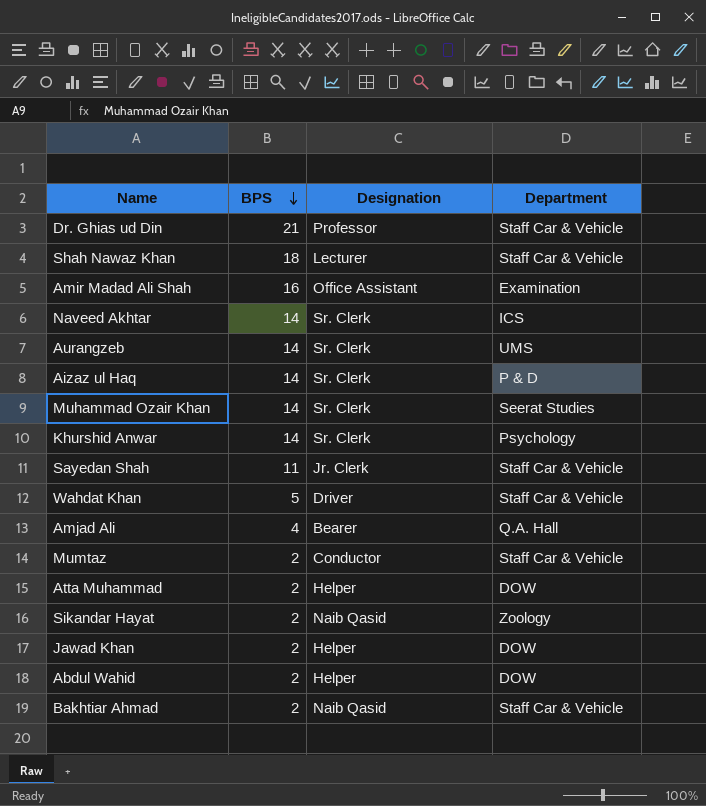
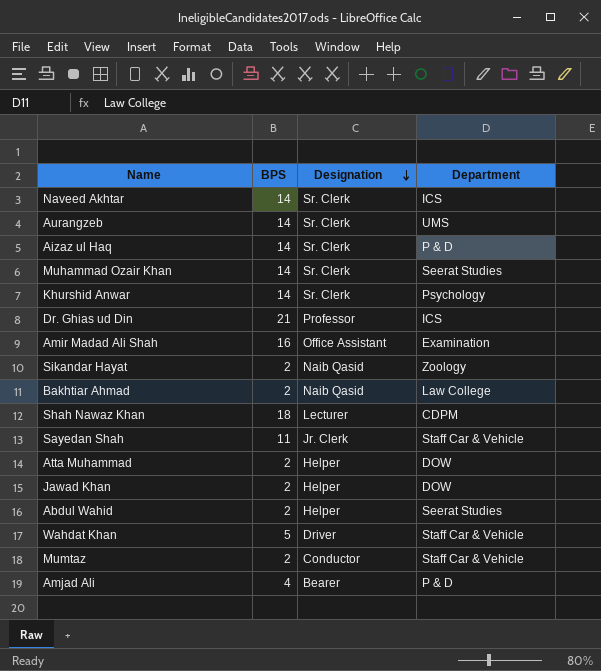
row order: BPS descending -> Designation descending
Dr. Ghias ud Din | Department: Staff Car & Vehicle -> ICS
Bakhtiar Ahmad | Department: Staff Car & Vehicle -> Law College
Shah Nawaz Khan | Department: Staff Car & Vehicle -> CDPM
Abdul Wahid | Department: DOW -> Seerat Studies
Amjad Ali | Department: Q.A. Hall -> P & D

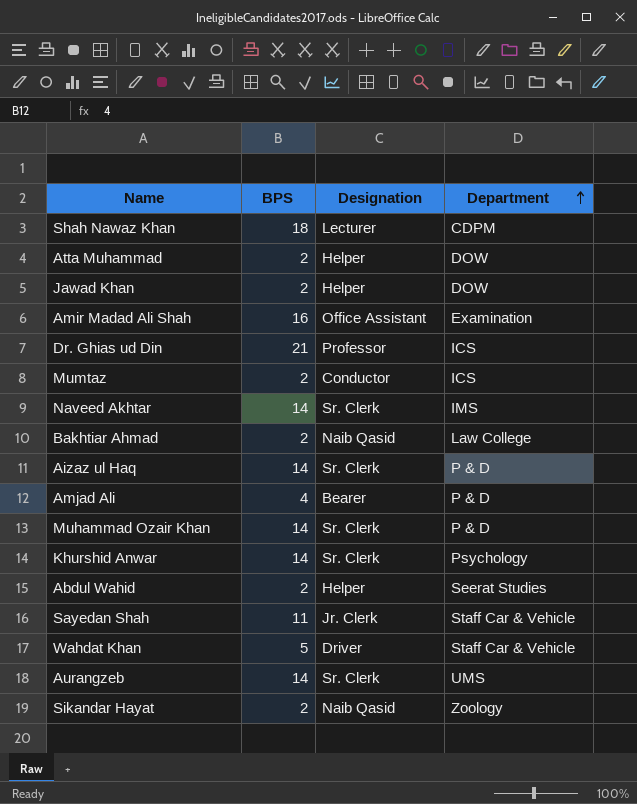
row order: Designation descending -> Department ascending
Mumtaz | Department: Staff Car & Vehicle -> ICS
Naveed Akhtar | Department: ICS -> IMS
Muhammad Ozair Khan | Department: Seerat Studies -> P & D

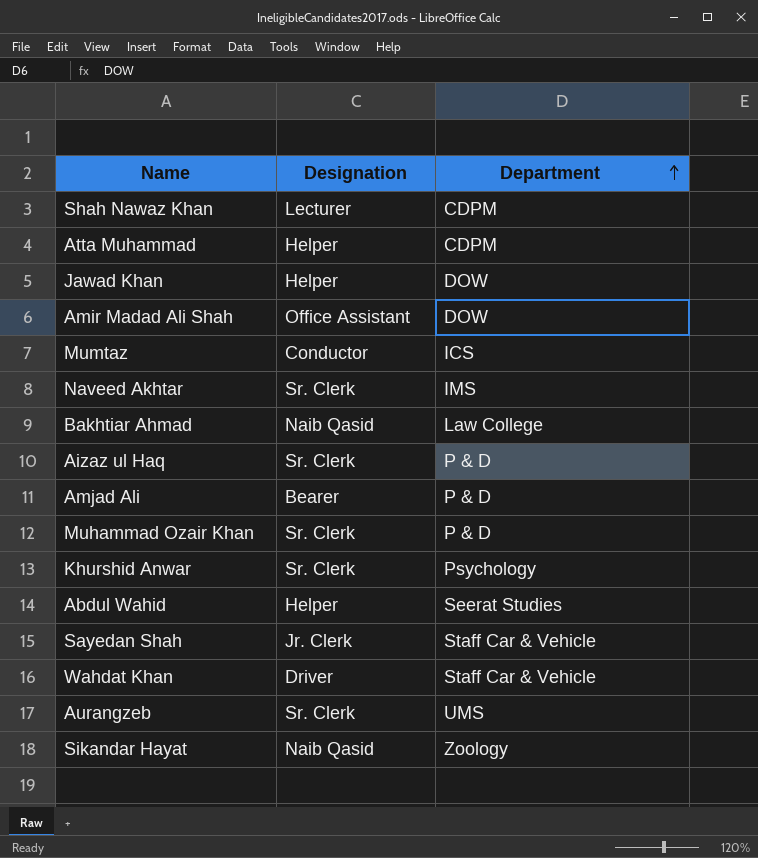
column BPS | position: 2 -> none
row Dr. Ghias ud Din: 21 | Professor | ICS -> none
Atta Muhammad | Department: DOW -> CDPM
Amir Madad Ali Shah | Department: Examination -> DOW

